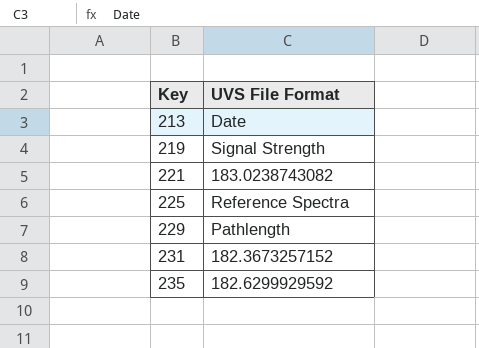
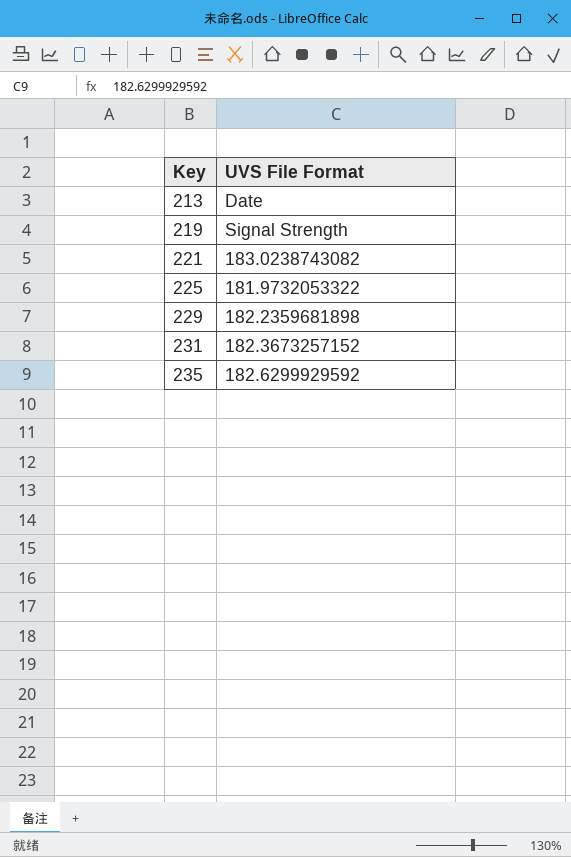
225 | UVS File Format: Reference Spectra -> 181.9732053322
229 | UVS File Format: Pathlength -> 182.2359681898

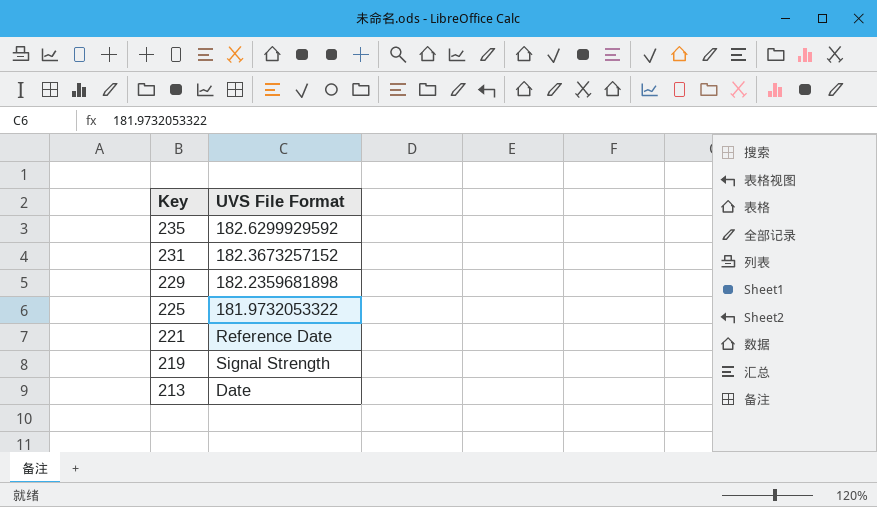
row order: Key ascending -> Key descending
221 | UVS File Format: 183.0238743082 -> Reference Date

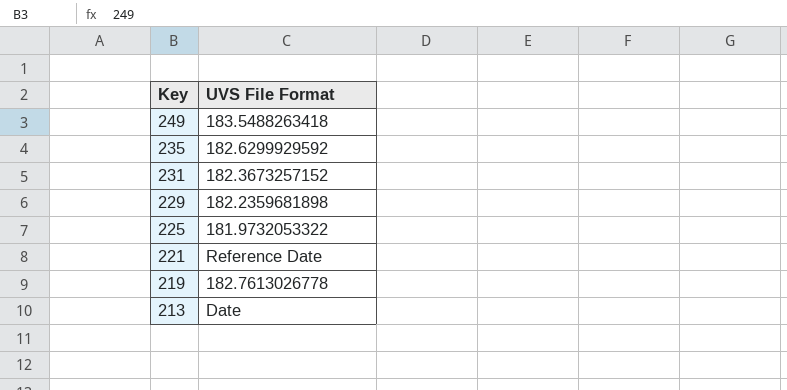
row 249: none -> 183.5488263418
219 | UVS File Format: Signal Strength -> 182.7613026778

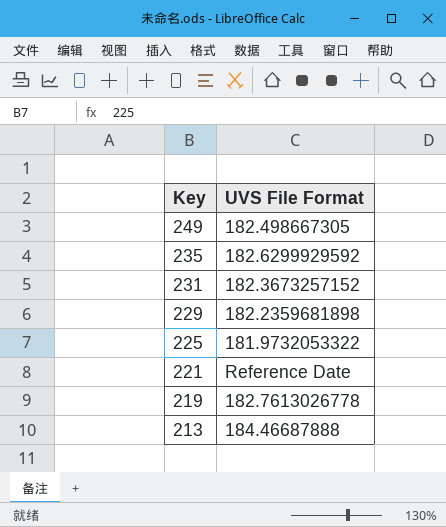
249 | UVS File Format: 183.5488263418 -> 182.498667305
213 | UVS File Format: Date -> 184.46687888

